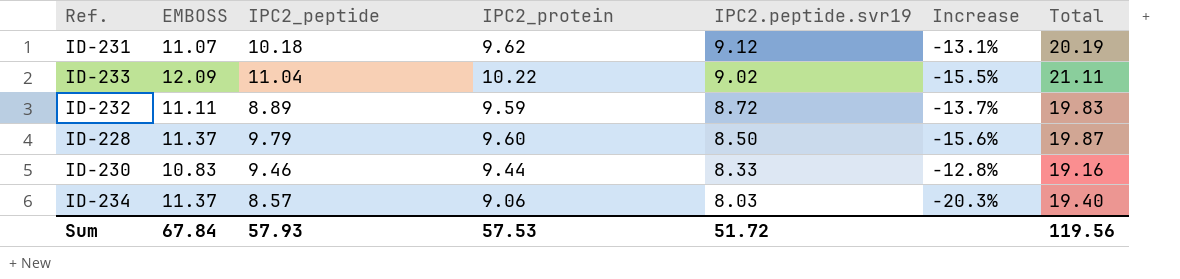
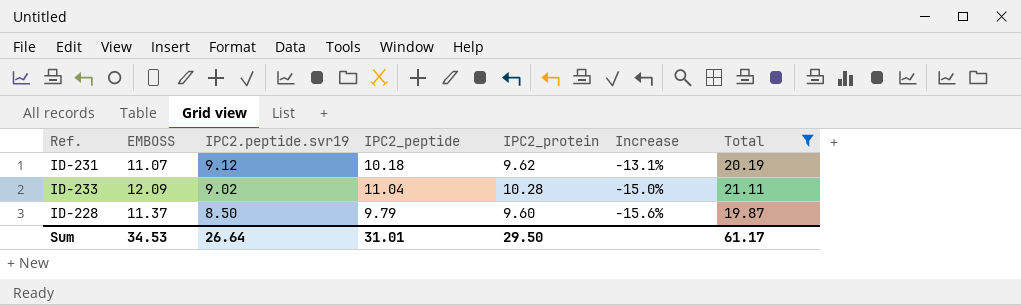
filter: none -> Total >= 19.87
column IPC2.peptide.svr19 | position: 5 -> 3
ID-233 | IPC2_protein: 10.22 -> 10.28
ID-233 | Increase: -15.5% -> -15.0%
Sum | EMBOSS: 67.84 -> 34.53
Sum | IPC2.peptide.svr19: 51.72 -> 26.64
Sum | IPC2_peptide: 57.93 -> 31.01
Sum | IPC2_protein: 57.53 -> 29.50
Sum | Total: 119.56 -> 61.17

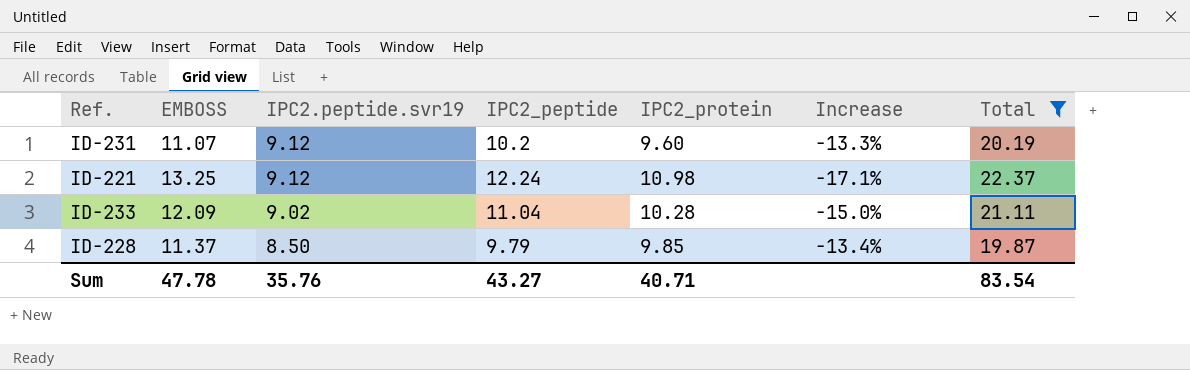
ID-231 | IPC2_peptide: 10.18 -> 10.2
ID-231 | IPC2_protein: 9.62 -> 9.60
ID-231 | Increase: -13.1% -> -13.3%
row ID-221: none -> 13.25 | 9.12 | 12.24 | 10.98 | -17.1% | 22.37
ID-228 | IPC2_protein: 9.60 -> 9.85
ID-228 | Increase: -15.6% -> -13.4%
Sum | EMBOSS: 34.53 -> 47.78
Sum | IPC2.peptide.svr19: 26.64 -> 35.76
Sum | IPC2_peptide: 31.01 -> 43.27
Sum | IPC2_protein: 29.50 -> 40.71
Sum | Total: 61.17 -> 83.54

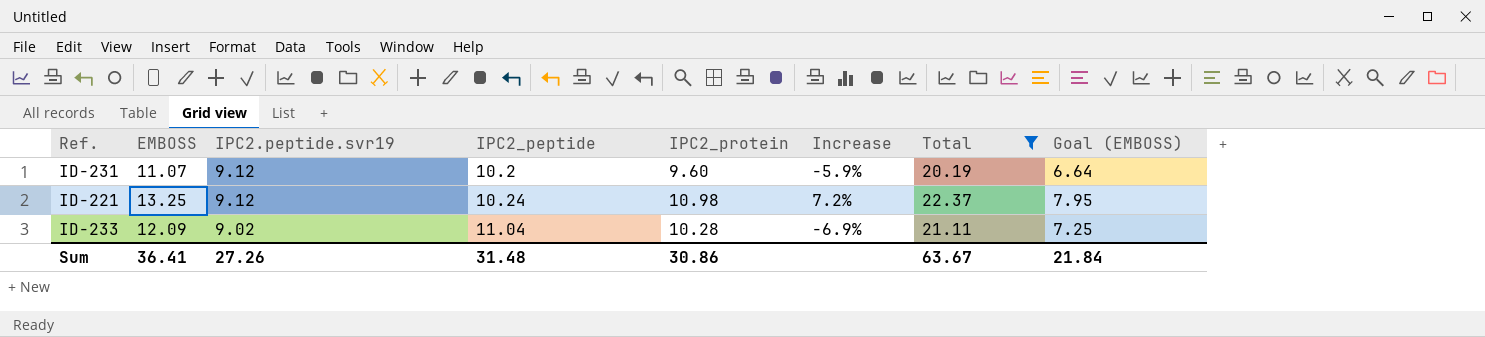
column Increase | formula: ([IPC2_protein] - [EMBOSS]) / [EMBOSS] -> ([IPC2_protein] - [IPC2_peptide]) / [IPC2_peptide]
column Goal (EMBOSS) | formula: none -> [EMBOSS] * 0.6
row ID-228: 11.37 | 8.50 | 9.79 | 9.85 | -13.4% | 19.87 -> none
ID-221 | IPC2_peptide: 12.24 -> 10.24
Sum | EMBOSS: 47.78 -> 36.41
Sum | IPC2.peptide.svr19: 35.76 -> 27.26
Sum | IPC2_peptide: 43.27 -> 31.48
Sum | IPC2_protein: 40.71 -> 30.86
Sum | Total: 83.54 -> 63.67

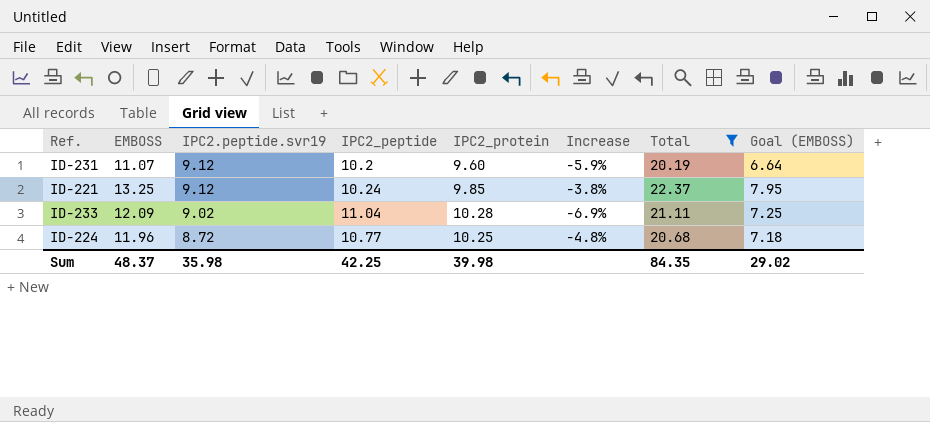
ID-221 | IPC2_protein: 10.98 -> 9.85
ID-221 | Increase: 7.2% -> -3.8%
row ID-224: none -> 11.96 | 8.72 | 10.77 | 10.25 | -4.8% | 20.68 | 7.18
Sum | EMBOSS: 36.41 -> 48.37
Sum | IPC2.peptide.svr19: 27.26 -> 35.98
Sum | IPC2_peptide: 31.48 -> 42.25
Sum | IPC2_protein: 30.86 -> 39.98
Sum | Total: 63.67 -> 84.35
Sum | Goal (EMBOSS): 21.84 -> 29.02

